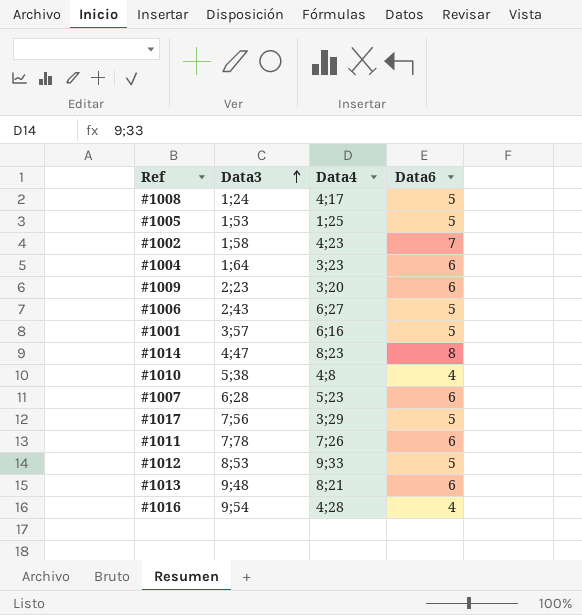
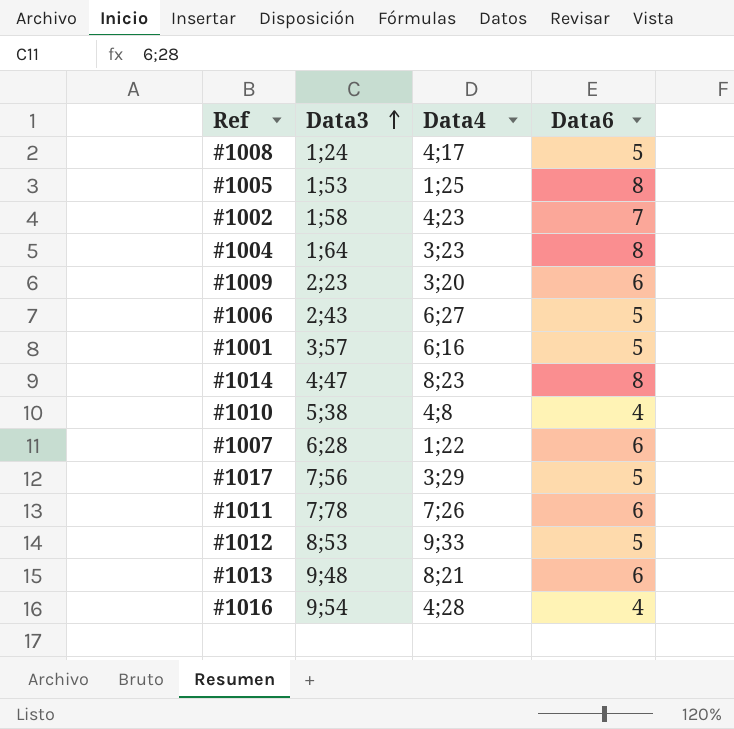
#1005 | Data6: 5 -> 8
#1004 | Data6: 6 -> 8
#1007 | Data4: 5;23 -> 1;22

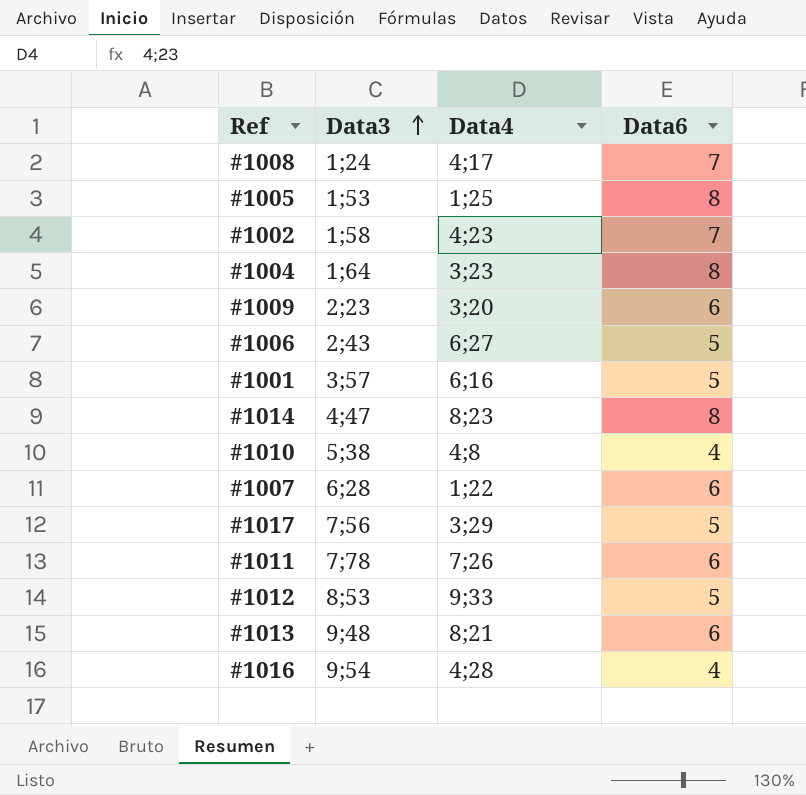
#1008 | Data6: 5 -> 7

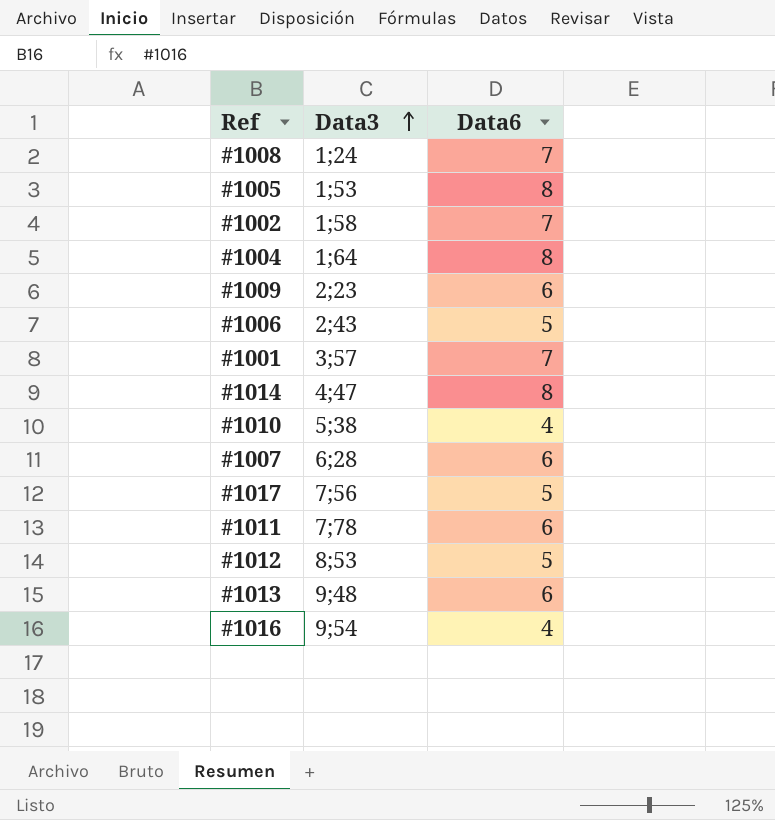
column Data4 | position: 3 -> none
#1001 | Data6: 5 -> 7

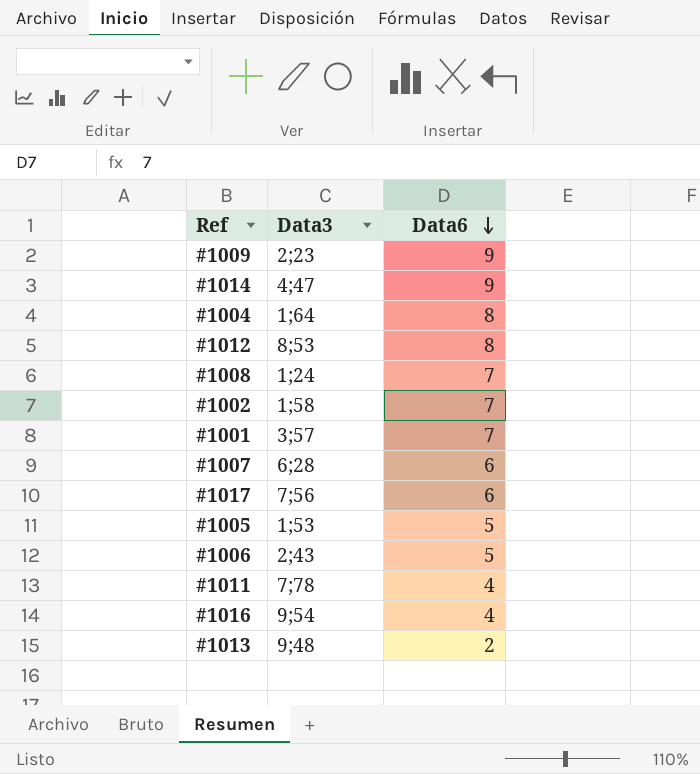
row order: Data3 ascending -> Data6 descending
row #1010: 5;38 | 4 -> none
#1009 | Data6: 6 -> 9
#1014 | Data6: 8 -> 9
#1012 | Data6: 5 -> 8
#1017 | Data6: 5 -> 6
#1005 | Data6: 8 -> 5
#1011 | Data6: 6 -> 4
#1013 | Data6: 6 -> 2

